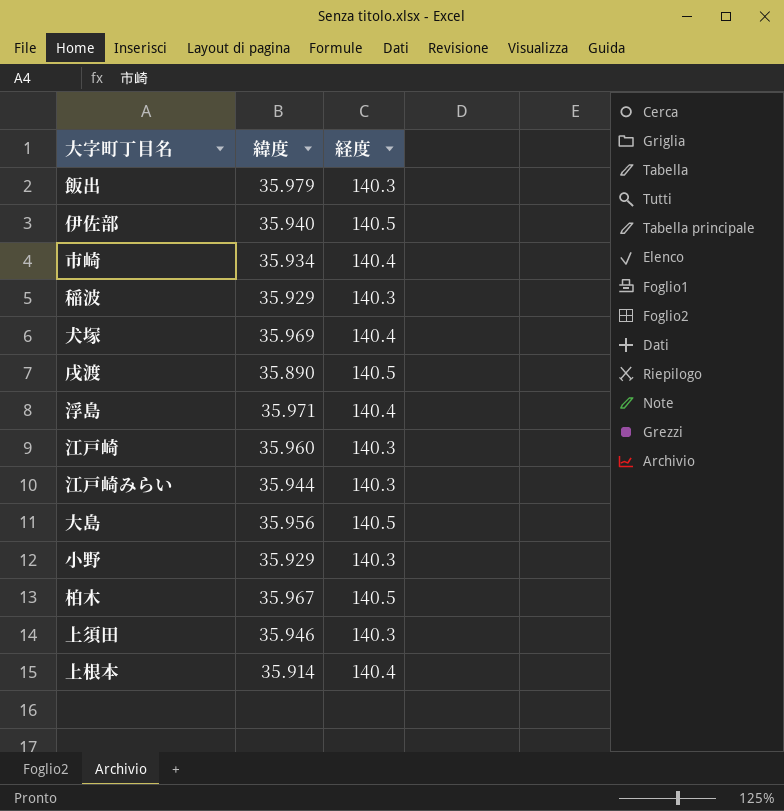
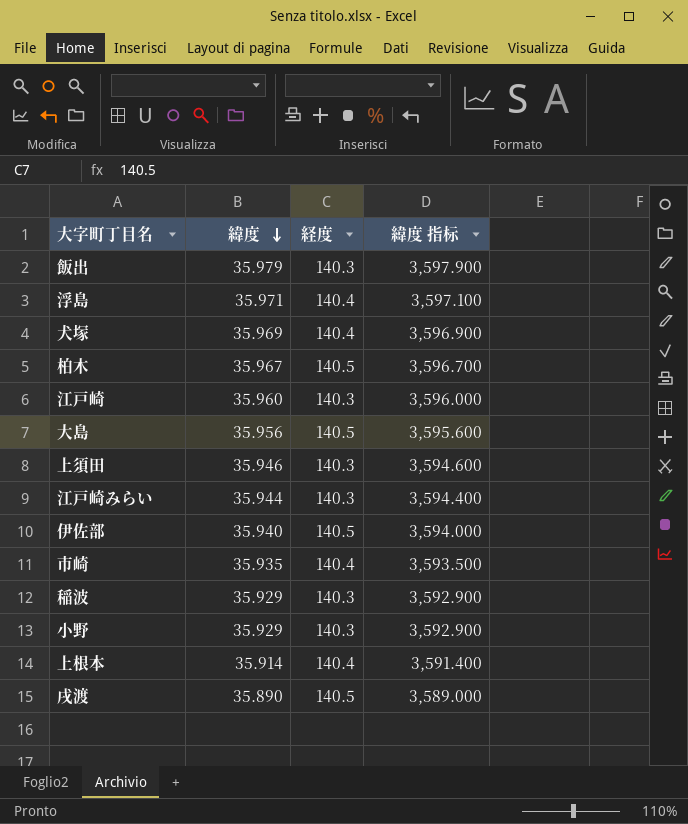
row order: none -> 緯度 descending
column 緯度 指标 | formula: none -> [緯度] * 100
市崎 | 緯度: 35.934 -> 35.935

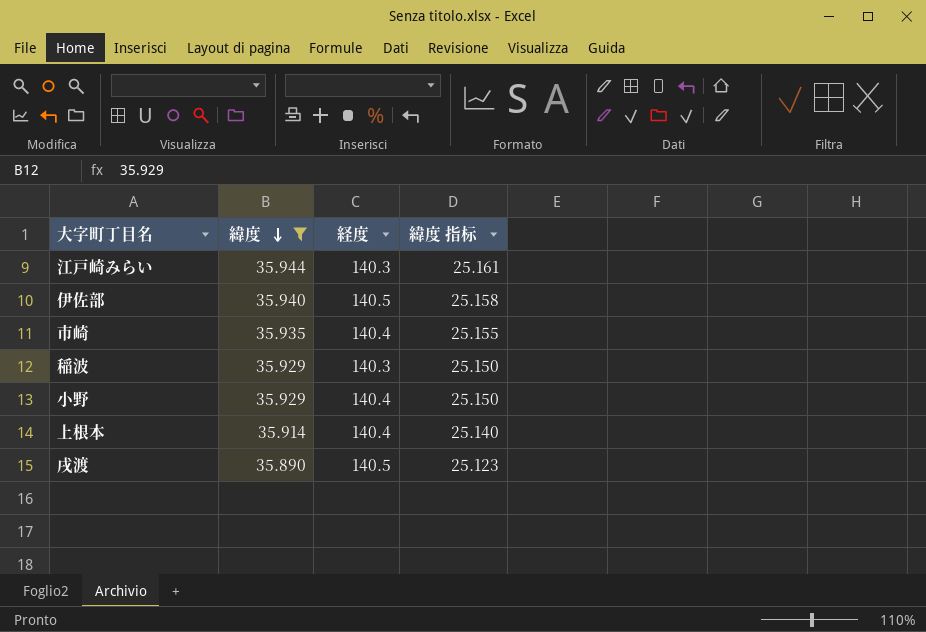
filter: none -> 緯度 <= 35.944
column 緯度 指标 | formula: [緯度] * 100 -> [緯度] * 0.7
小野 | 経度: 140.3 -> 140.4

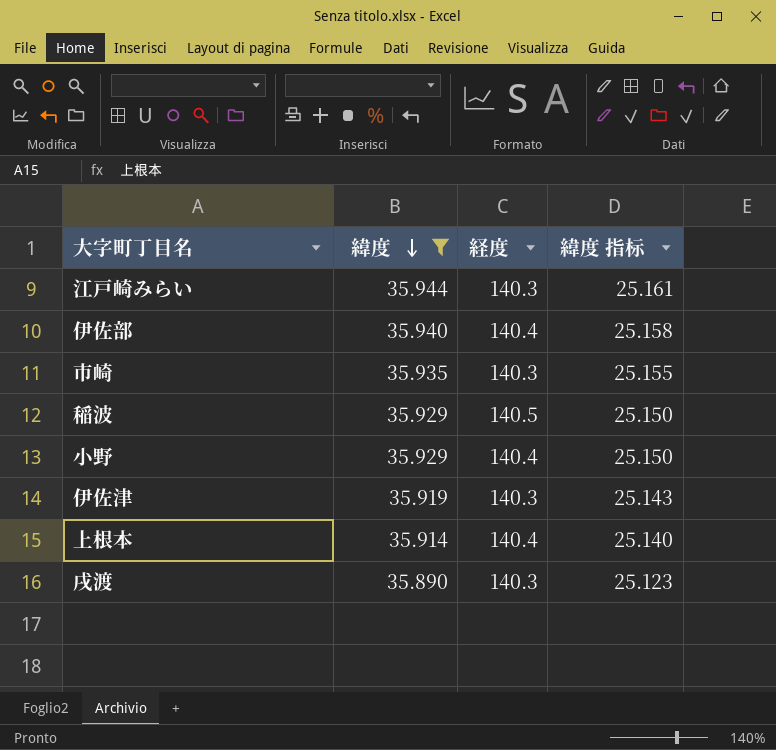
伊佐部 | 経度: 140.5 -> 140.4
市崎 | 経度: 140.4 -> 140.3
稲波 | 経度: 140.3 -> 140.5
row 伊佐津: none -> 35.919 | 140.3 | 25.143
戌渡 | 経度: 140.5 -> 140.3

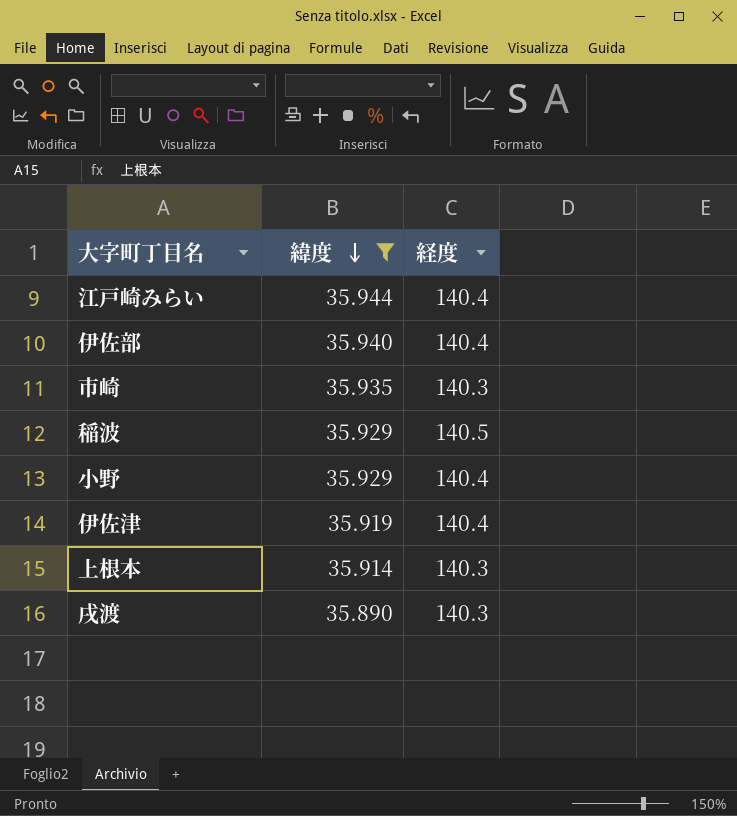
column 緯度 指标 | formula: [緯度] * 0.7 -> none
江戸崎みらい | 経度: 140.3 -> 140.4
伊佐津 | 経度: 140.3 -> 140.4
上根本 | 経度: 140.4 -> 140.3

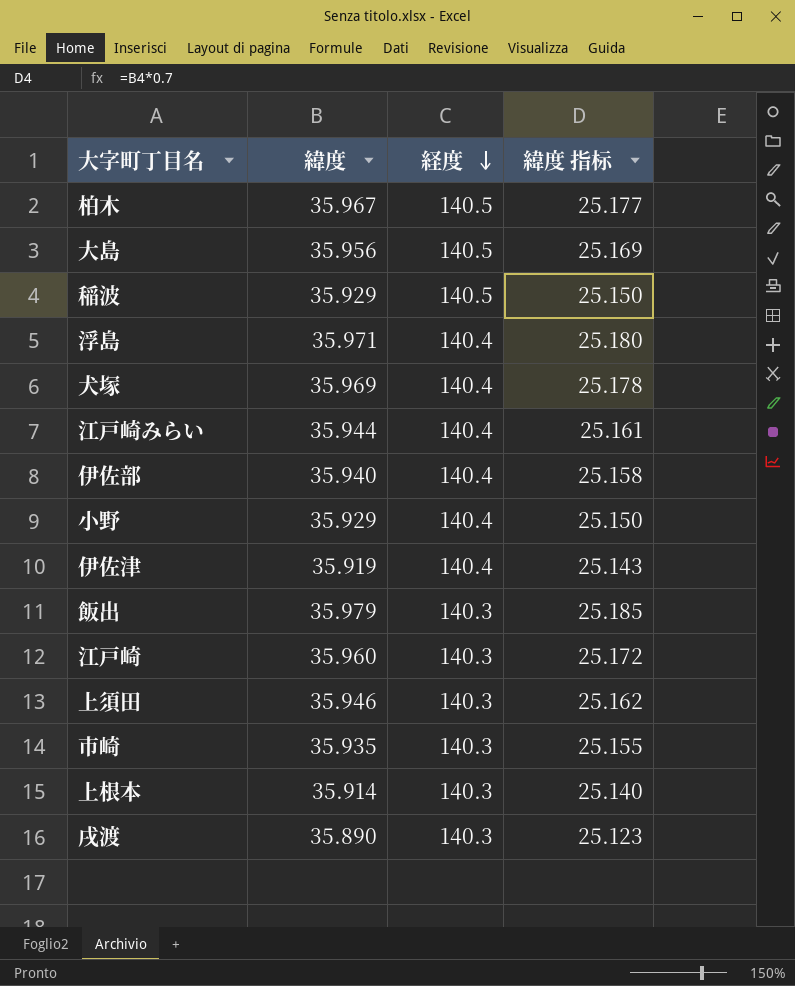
filter: 緯度 <= 35.944 -> none
row order: 緯度 descending -> 経度 descending
column 緯度 指标 | formula: none -> [緯度] * 0.7

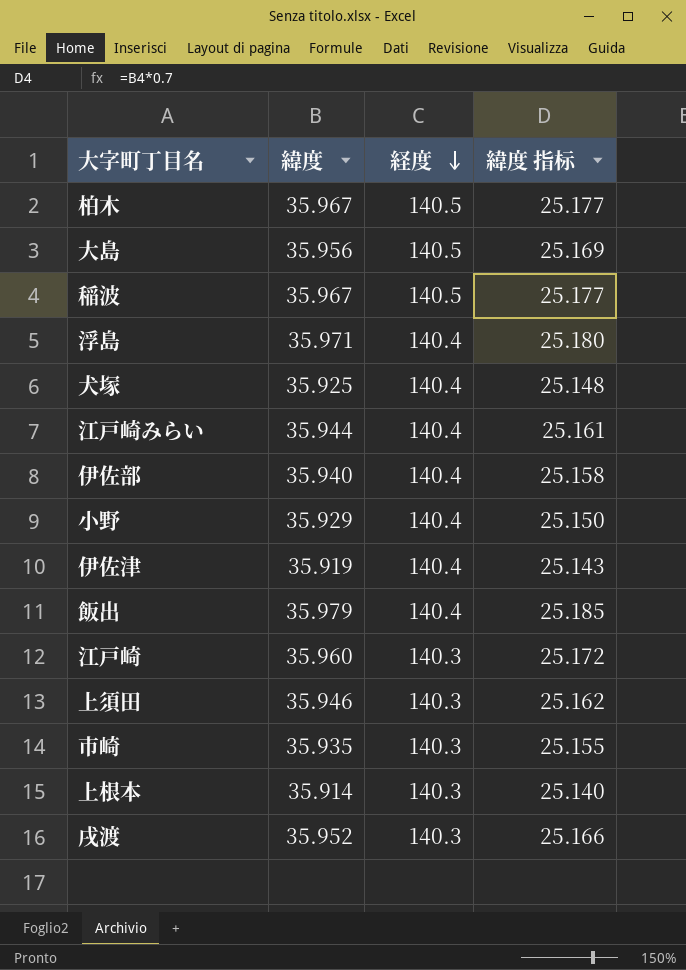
稲波 | 緯度: 35.929 -> 35.967
稲波 | 緯度 指标: 25.150 -> 25.177
犬塚 | 緯度: 35.969 -> 35.925
犬塚 | 緯度 指标: 25.178 -> 25.148
飯出 | 経度: 140.3 -> 140.4
戌渡 | 緯度: 35.890 -> 35.952
戌渡 | 緯度 指标: 25.123 -> 25.166

